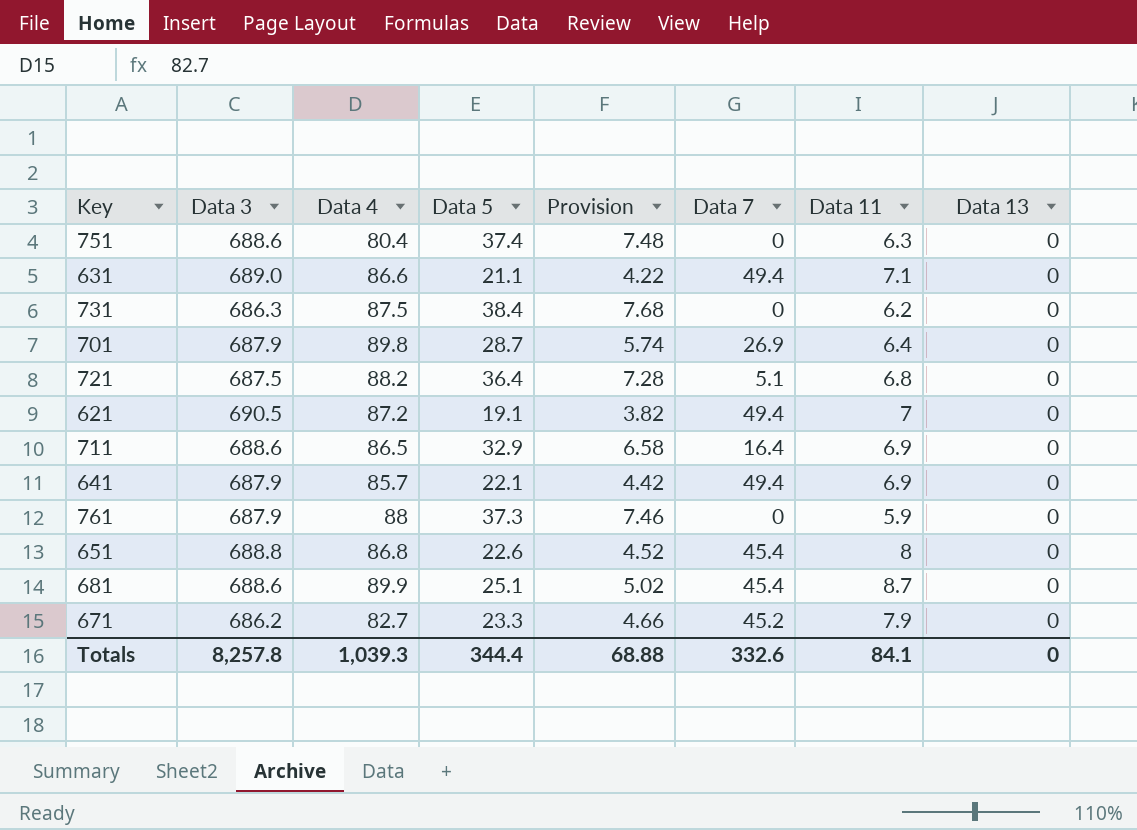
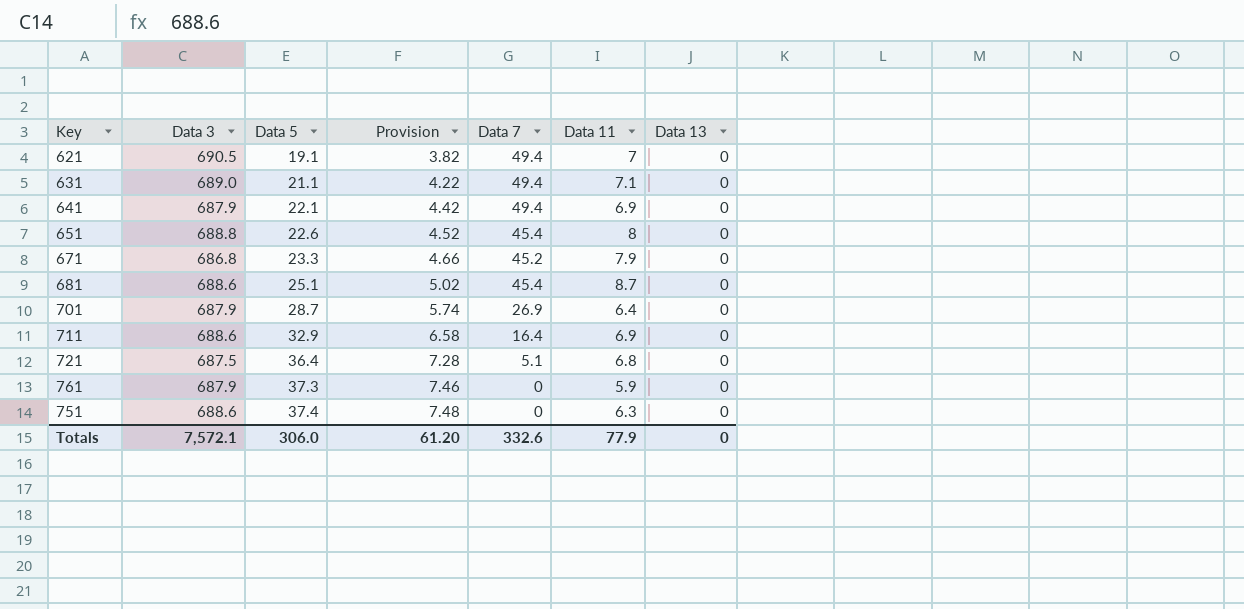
row order: none -> Data 5 ascending
column Data 4 | position: 3 -> none
row 731: 686.3 | 87.5 | 38.4 | 7.68 | 0 | 6.2 | 0 -> none
671 | Data 3: 686.2 -> 686.8
Totals | Data 3: 8,257.8 -> 7,572.1
Totals | Data 5: 344.4 -> 306.0
Totals | Provision: 68.88 -> 61.20
Totals | Data 11: 84.1 -> 77.9

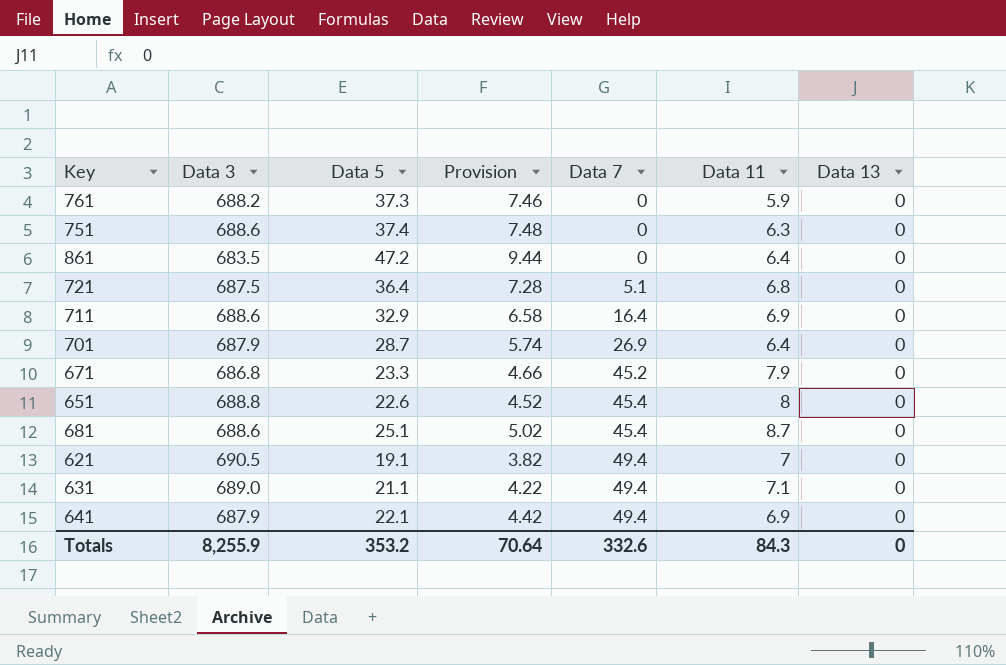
row order: Data 5 ascending -> Data 7 ascending
761 | Data 3: 687.9 -> 688.2
row 861: none -> 683.5 | 47.2 | 9.44 | 0 | 6.4 | 0
Totals | Data 3: 7,572.1 -> 8,255.9
Totals | Data 5: 306.0 -> 353.2
Totals | Provision: 61.20 -> 70.64
Totals | Data 11: 77.9 -> 84.3

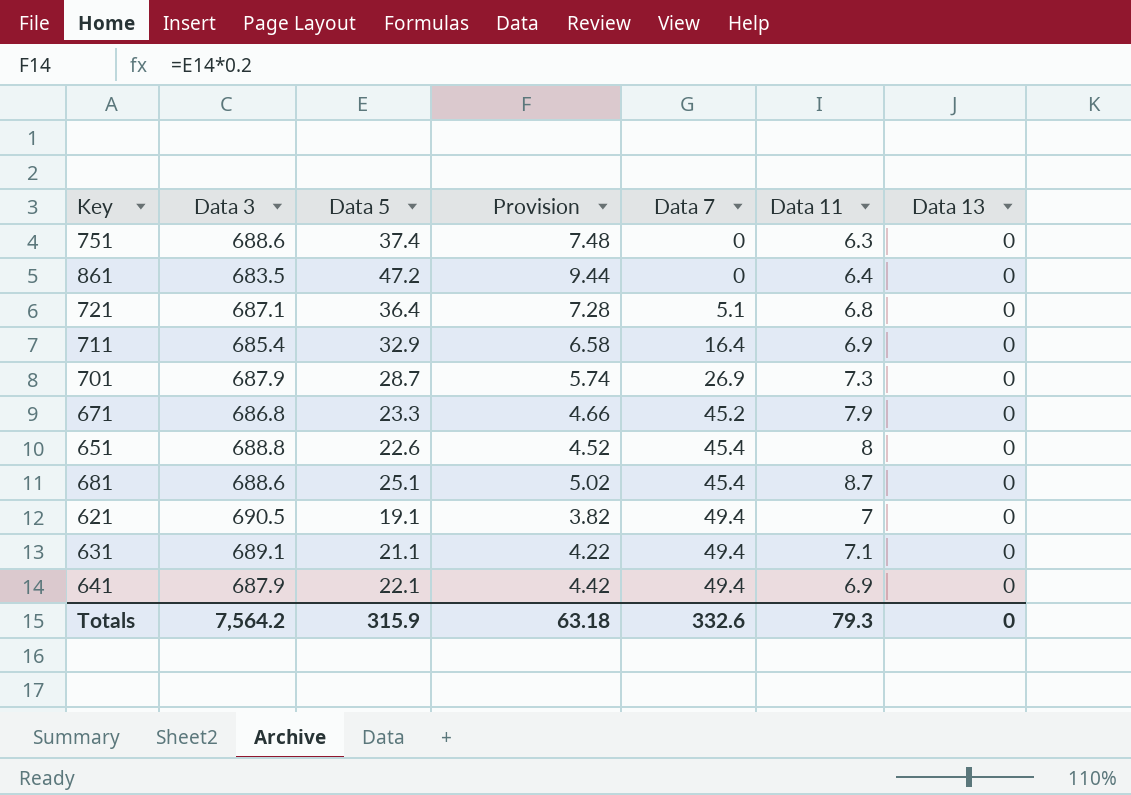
row 761: 688.2 | 37.3 | 7.46 | 0 | 5.9 | 0 -> none
721 | Data 3: 687.5 -> 687.1
711 | Data 3: 688.6 -> 685.4
701 | Data 11: 6.4 -> 7.3
631 | Data 3: 689.0 -> 689.1
Totals | Data 3: 8,255.9 -> 7,564.2
Totals | Data 5: 353.2 -> 315.9
Totals | Provision: 70.64 -> 63.18
Totals | Data 11: 84.3 -> 79.3

